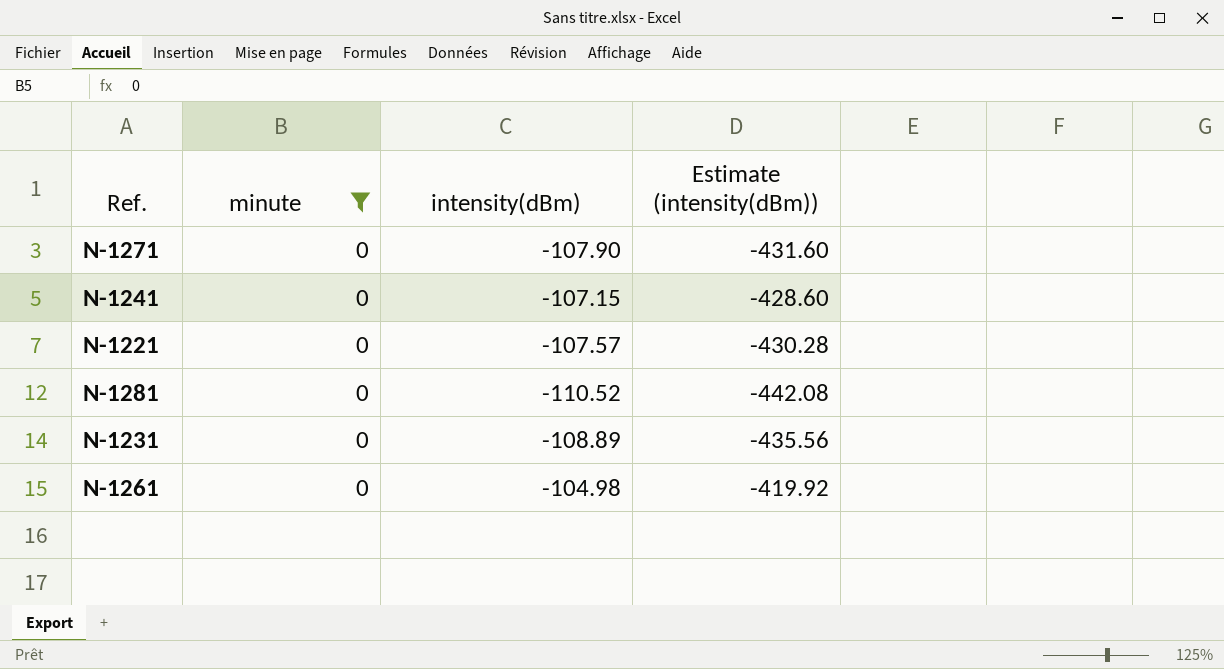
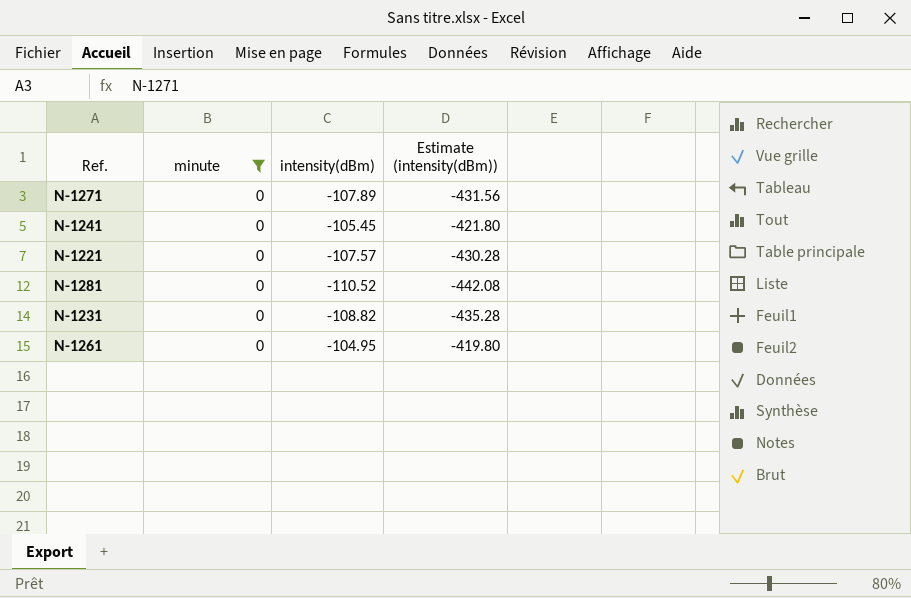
N-1271 | intensity(dBm): -107.90 -> -107.89
N-1271 | Estimate (intensity(dBm)): -431.60 -> -431.56
N-1241 | intensity(dBm): -107.15 -> -105.45
N-1241 | Estimate (intensity(dBm)): -428.60 -> -421.80
N-1231 | intensity(dBm): -108.89 -> -108.82
N-1231 | Estimate (intensity(dBm)): -435.56 -> -435.28
N-1261 | intensity(dBm): -104.98 -> -104.95
N-1261 | Estimate (intensity(dBm)): -419.92 -> -419.80

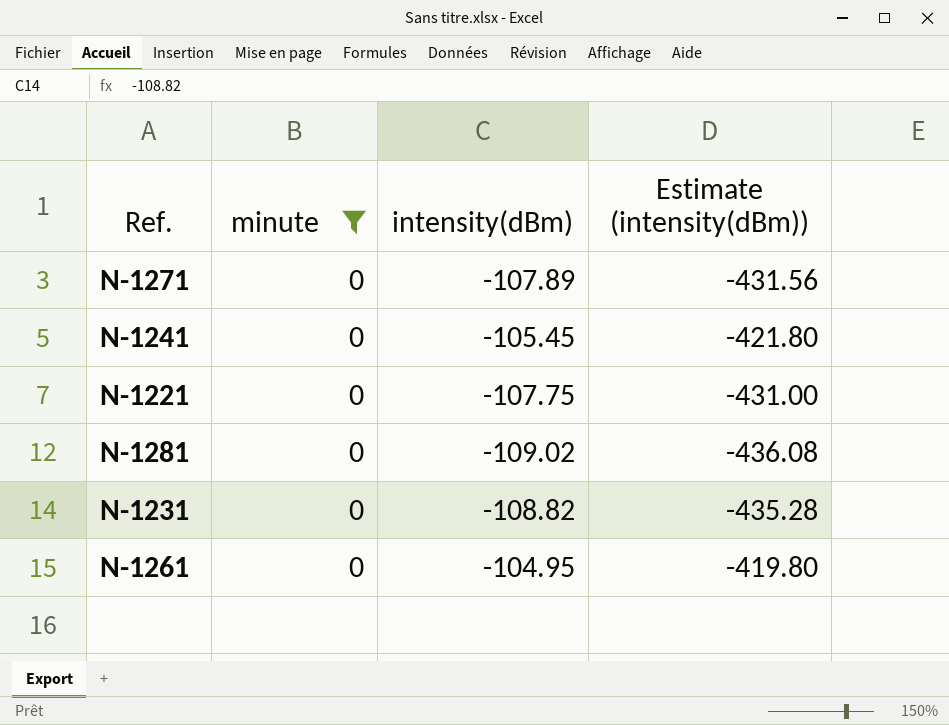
N-1221 | intensity(dBm): -107.57 -> -107.75
N-1221 | Estimate (intensity(dBm)): -430.28 -> -431.00
N-1281 | intensity(dBm): -110.52 -> -109.02
N-1281 | Estimate (intensity(dBm)): -442.08 -> -436.08

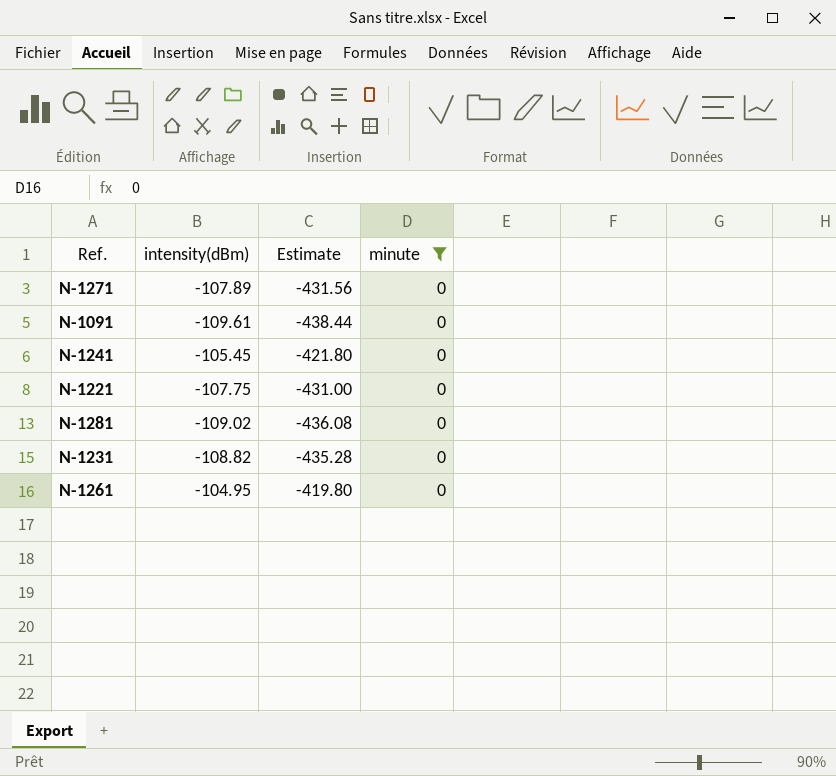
column name: Estimate (intensity(dBm)) -> Estimate
column minute | position: 2 -> 4
row N-1091: none -> -109.61 | -438.44 | 0

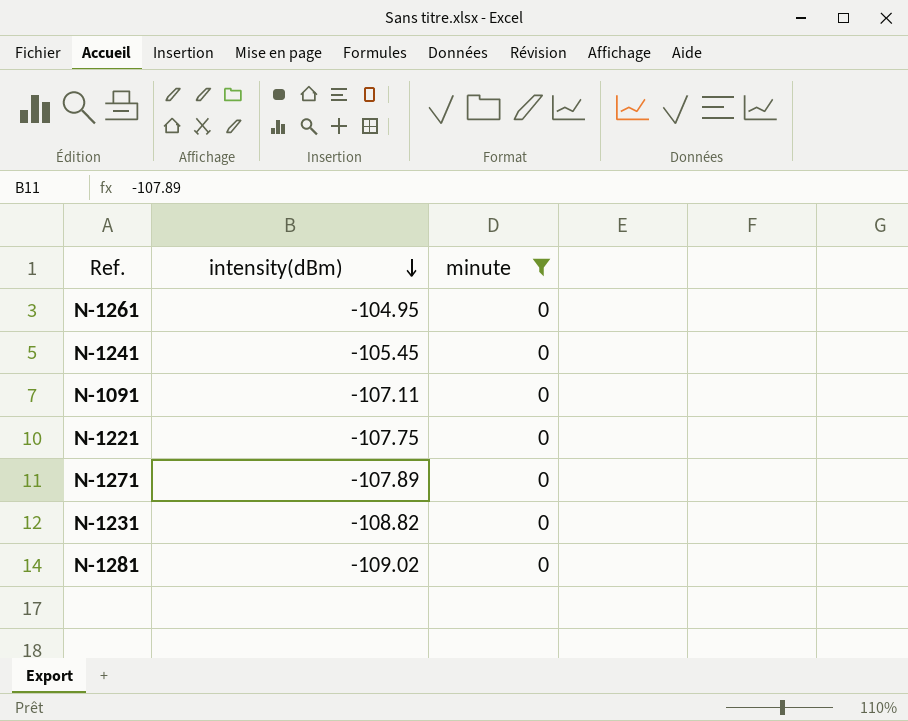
row order: none -> intensity(dBm) descending
column Estimate | formula: [intensity(dBm)] * 4 -> none
N-1091 | intensity(dBm): -109.61 -> -107.11

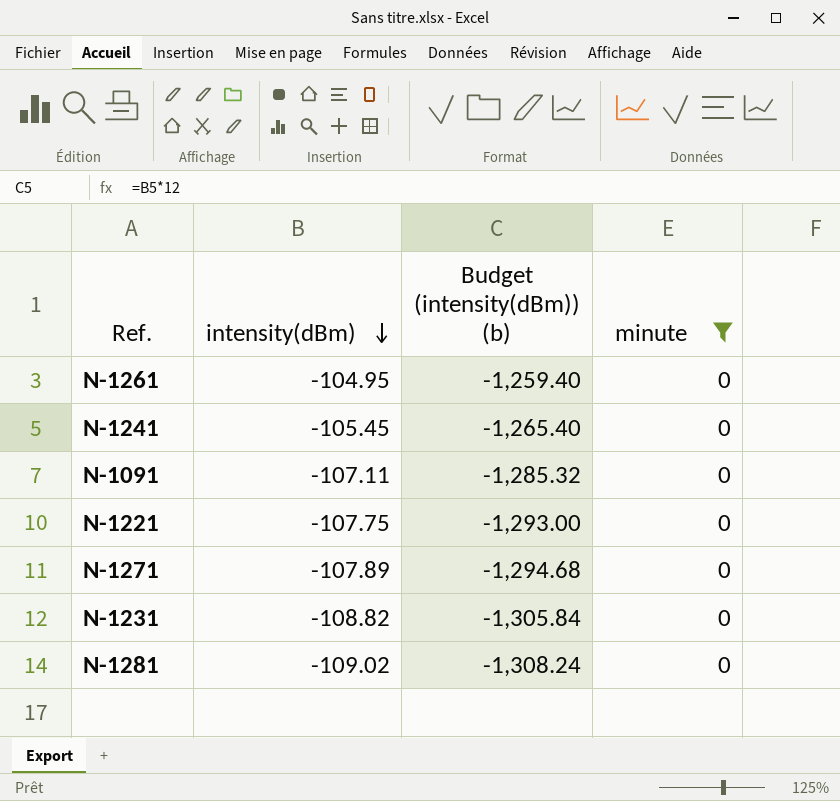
column Budget (intensity(dBm)) (b) | formula: none -> [intensity(dBm)] * 12

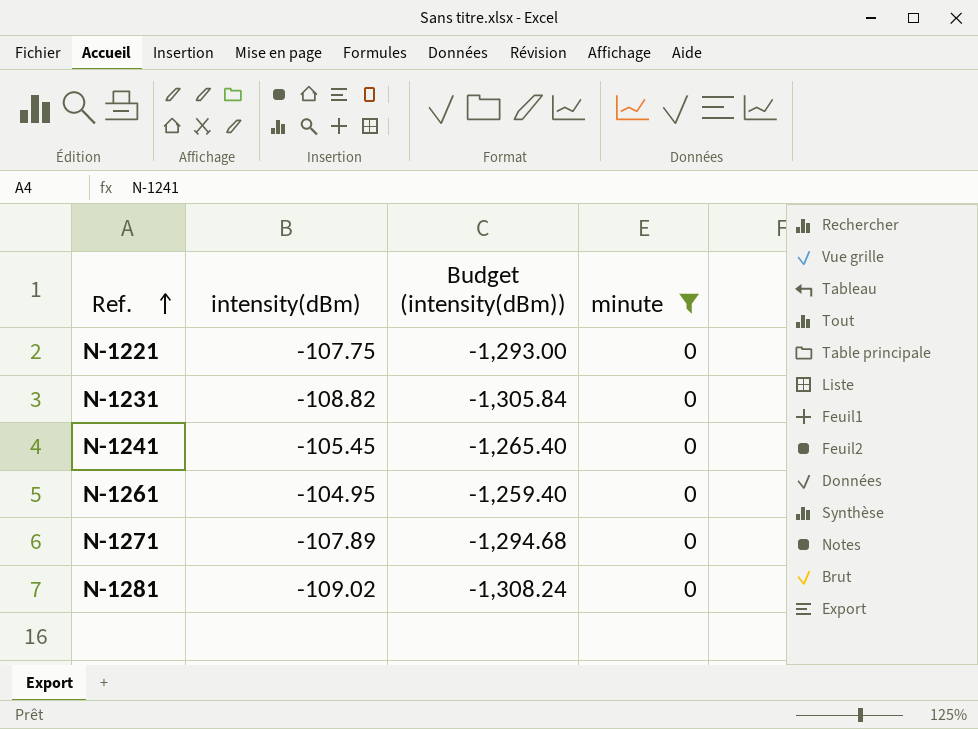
row order: intensity(dBm) descending -> Ref. ascending
column name: Budget (intensity(dBm)) (b) -> Budget (intensity(dBm))
row N-1091: -107.11 | -1,285.32 | 0 -> none

